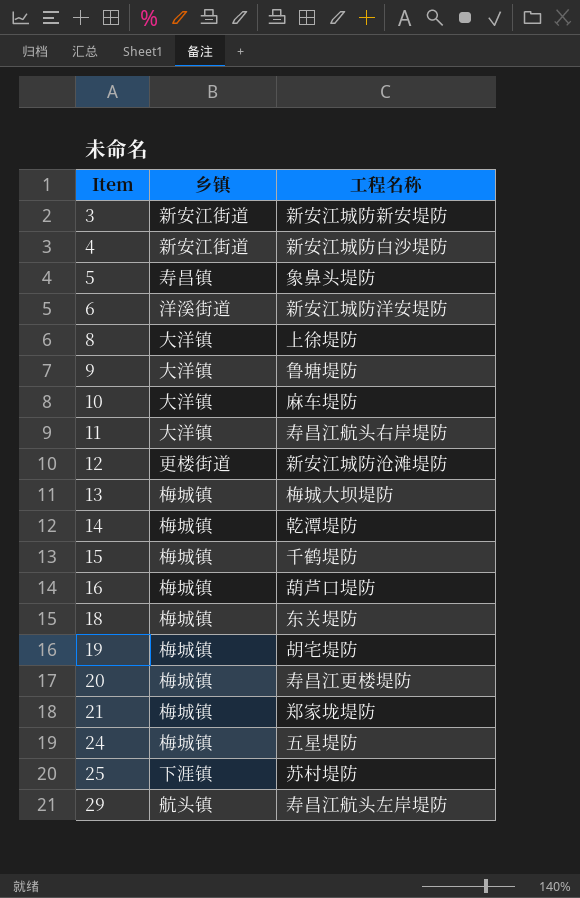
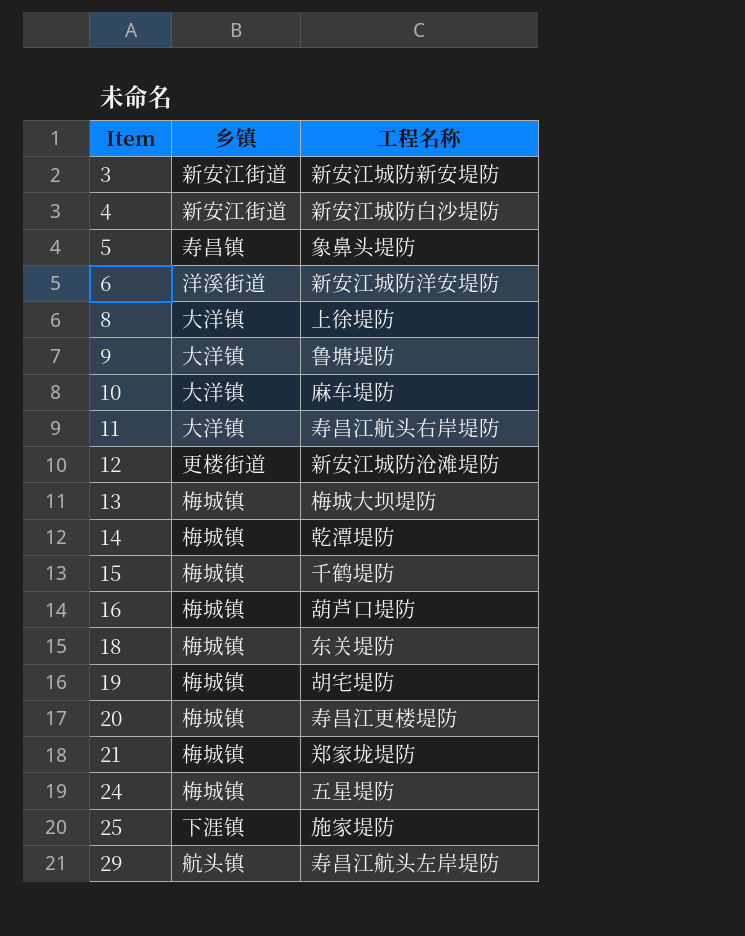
25 | 工程名称: 苏村堤防 -> 施家堤防

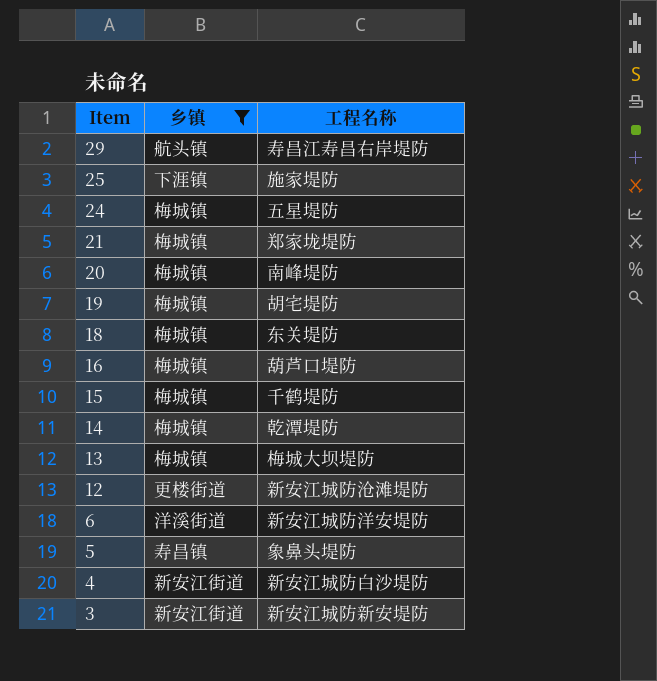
filter: none -> 乡镇 != 大洋镇
row order: Item ascending -> Item descending
29 | 工程名称: 寿昌江航头左岸堤防 -> 寿昌江寿昌右岸堤防
20 | 工程名称: 寿昌江更楼堤防 -> 南峰堤防

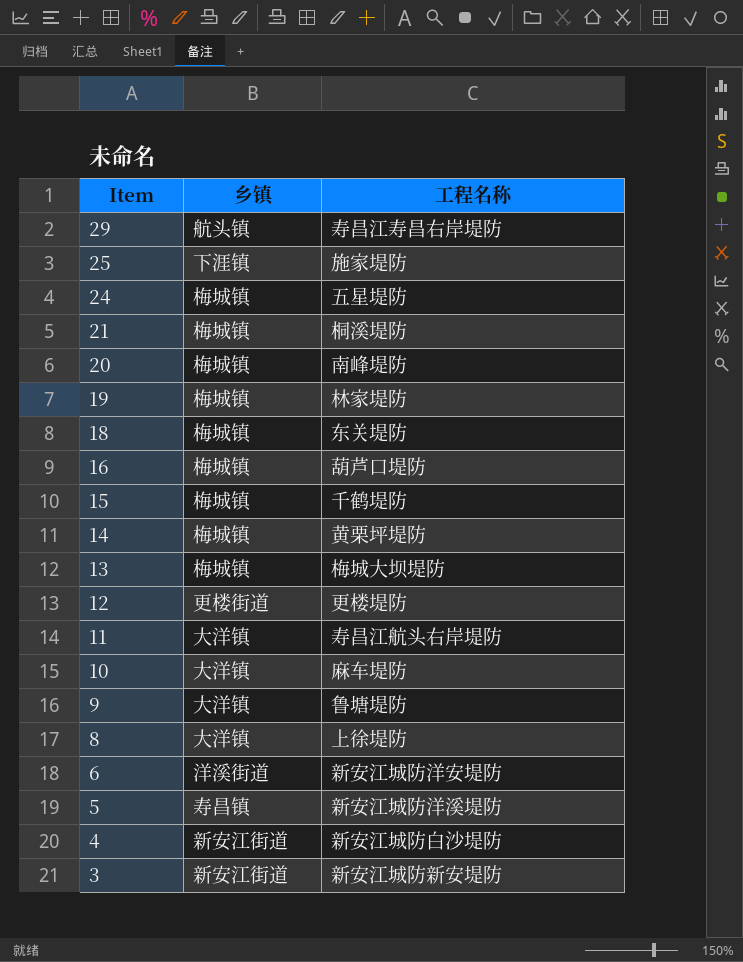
filter: 乡镇 != 大洋镇 -> none
21 | 工程名称: 郑家垅堤防 -> 桐溪堤防
19 | 工程名称: 胡宅堤防 -> 林家堤防
14 | 工程名称: 乾潭堤防 -> 黄栗坪堤防
12 | 工程名称: 新安江城防沧滩堤防 -> 更楼堤防
5 | 工程名称: 象鼻头堤防 -> 新安江城防洋溪堤防

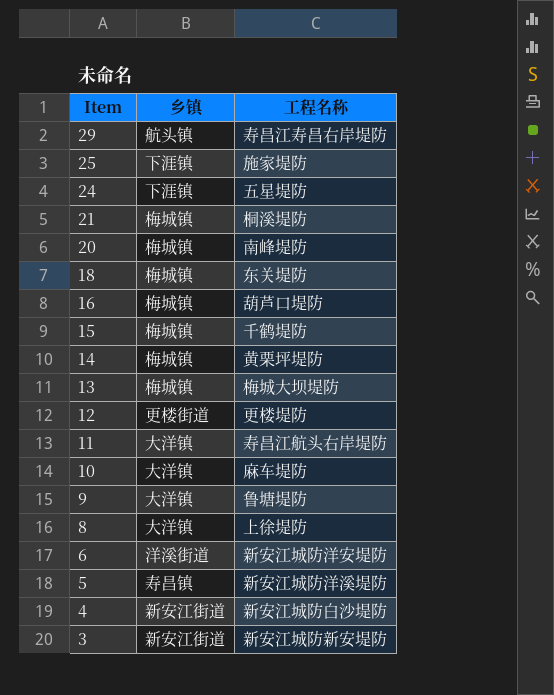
row 19: 梅城镇 | 林家堤防 -> none
24 | 乡镇: 梅城镇 -> 下涯镇

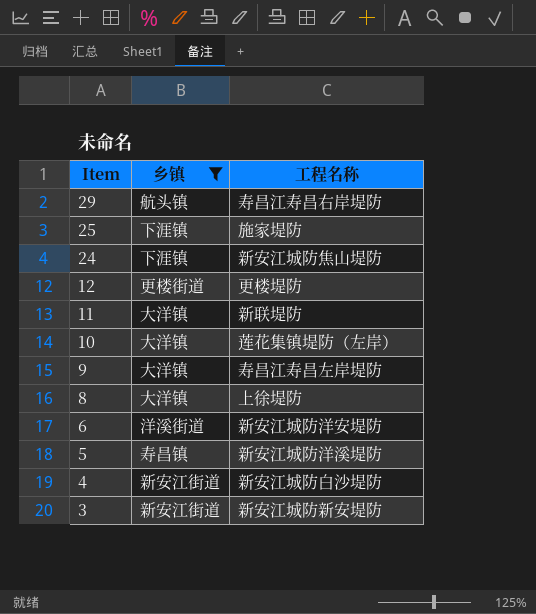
filter: none -> 乡镇 != 梅城镇
24 | 工程名称: 五星堤防 -> 新安江城防焦山堤防
11 | 工程名称: 寿昌江航头右岸堤防 -> 新联堤防
10 | 工程名称: 麻车堤防 -> 莲花集镇堤防（左岸）
9 | 工程名称: 鲁塘堤防 -> 寿昌江寿昌左岸堤防

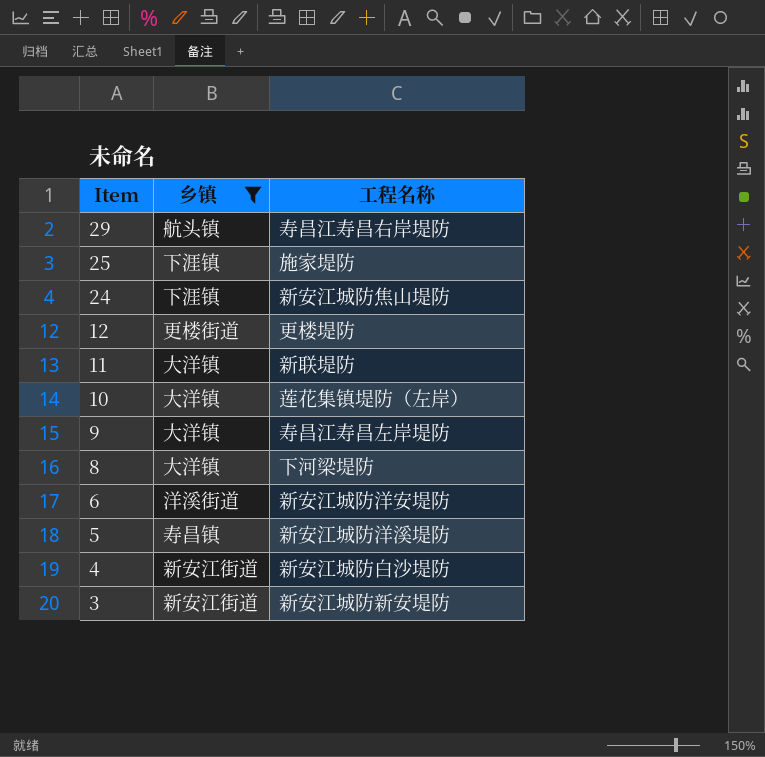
8 | 工程名称: 上徐堤防 -> 下河梁堤防

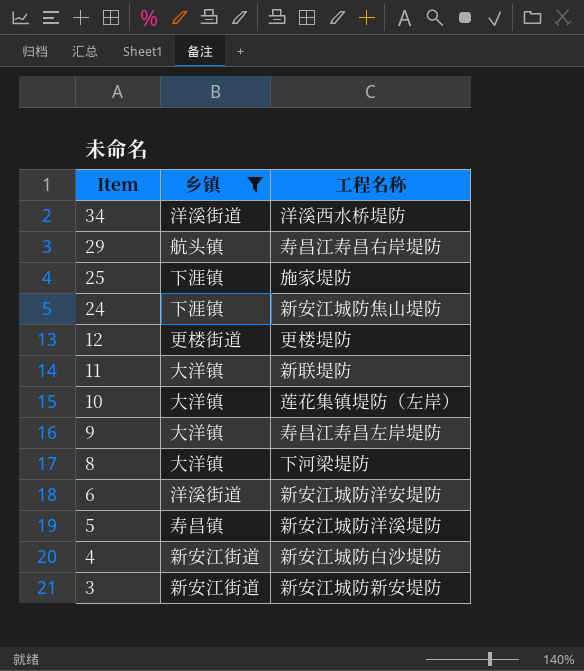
row 34: none -> 洋溪街道 | 洋溪西水桥堤防

